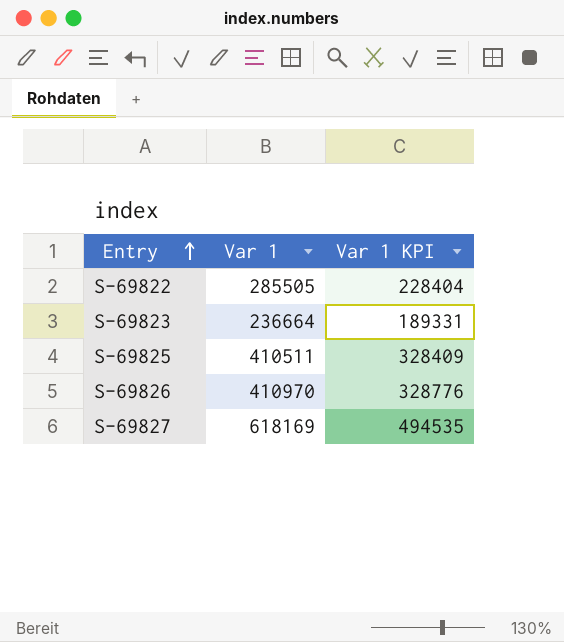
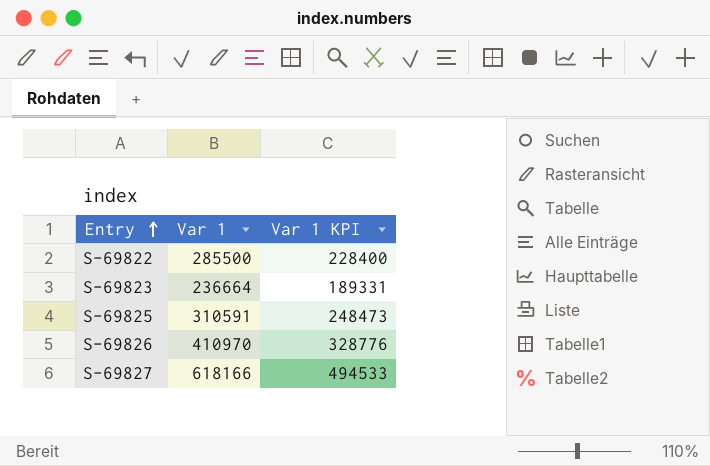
S-69822 | Var 1: 285505 -> 285500
S-69822 | Var 1 KPI: 228404 -> 228400
S-69825 | Var 1: 410511 -> 310591
S-69825 | Var 1 KPI: 328409 -> 248473
S-69827 | Var 1: 618169 -> 618166
S-69827 | Var 1 KPI: 494535 -> 494533

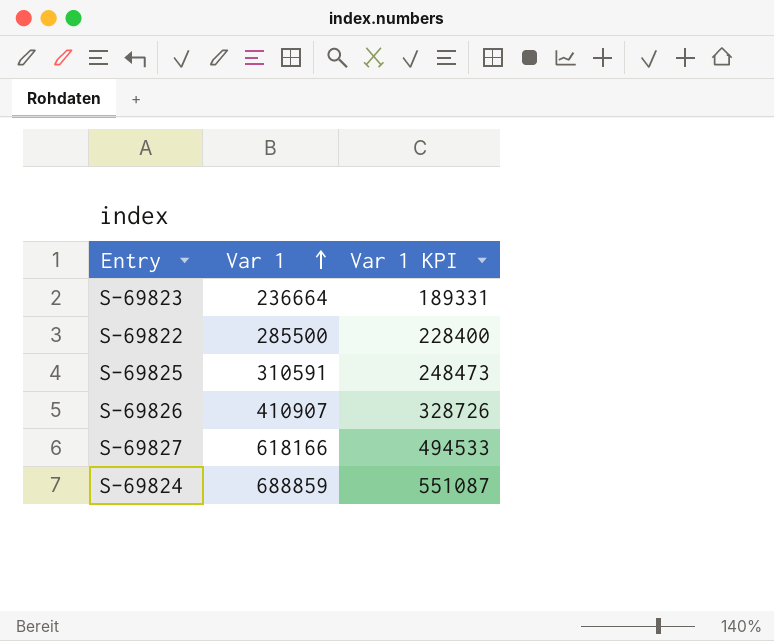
row order: Entry ascending -> Var 1 ascending
S-69826 | Var 1: 410970 -> 410907
S-69826 | Var 1 KPI: 328776 -> 328726
row S-69824: none -> 688859 | 551087

